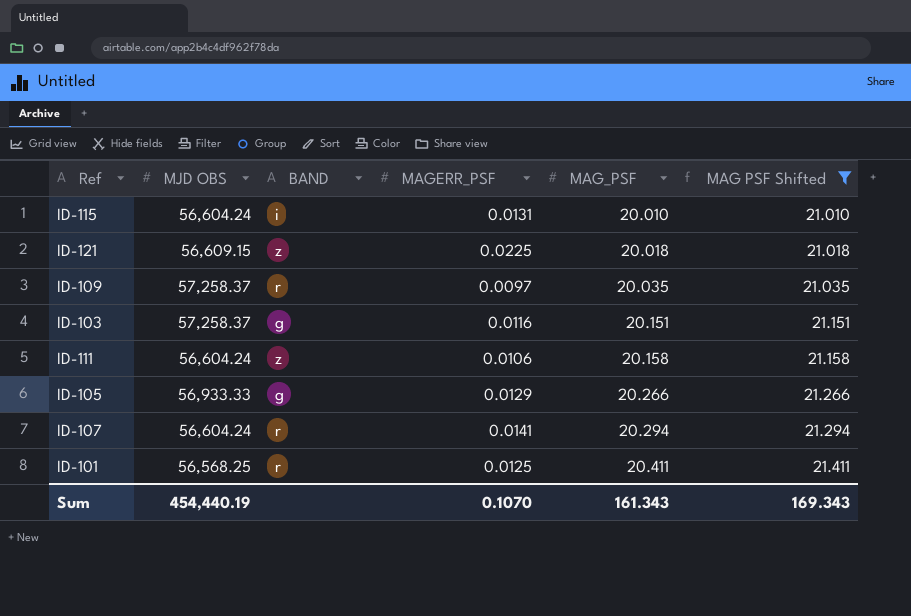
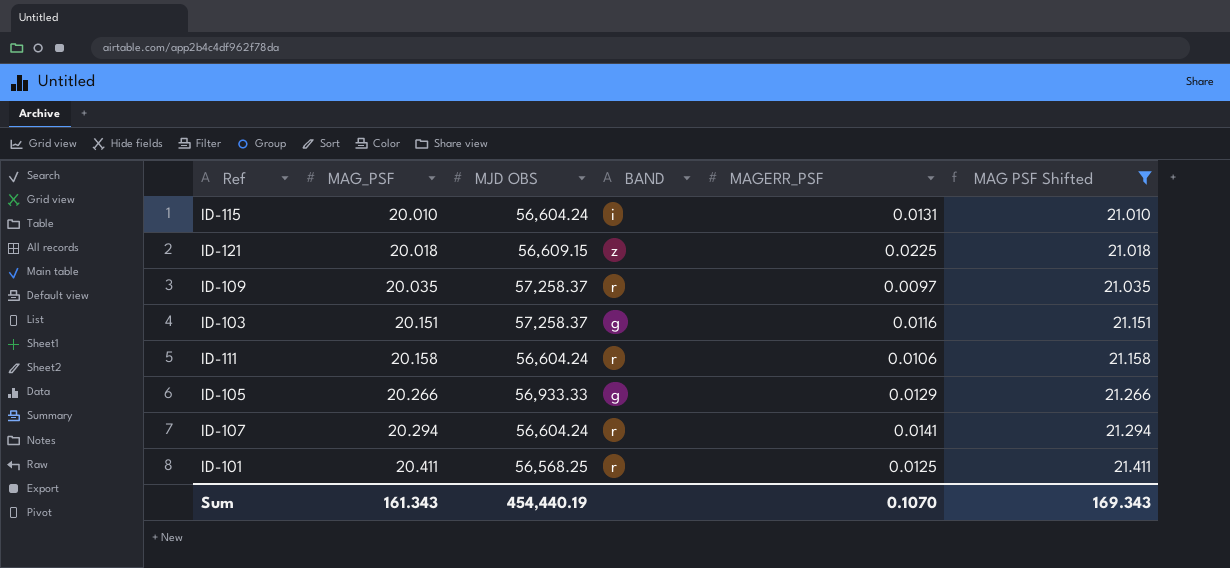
column MAG_PSF | position: 5 -> 2
ID-111 | BAND: z -> r

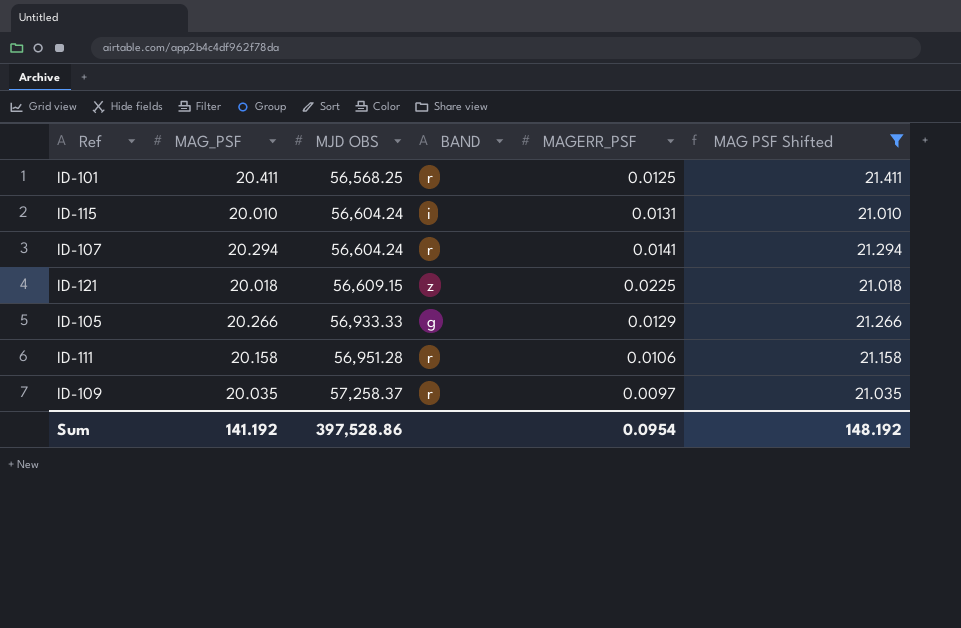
row order: MAG_PSF ascending -> MJD OBS ascending
row ID-103: 20.151 | 57,258.37 | g | 0.0116 | 21.151 -> none
ID-111 | MJD OBS: 56,604.24 -> 56,951.28
Sum | MAG_PSF: 161.343 -> 141.192
Sum | MJD OBS: 454,440.19 -> 397,528.86
Sum | MAGERR_PSF: 0.1070 -> 0.0954
Sum | MAG PSF Shifted: 169.343 -> 148.192

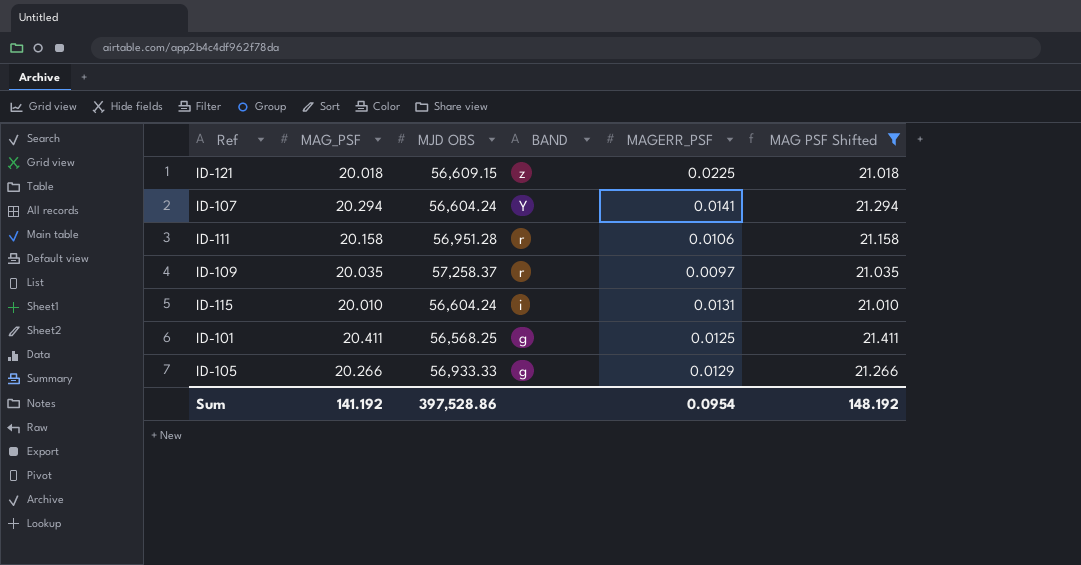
row order: MJD OBS ascending -> BAND descending
ID-107 | BAND: r -> Y
ID-101 | BAND: r -> g

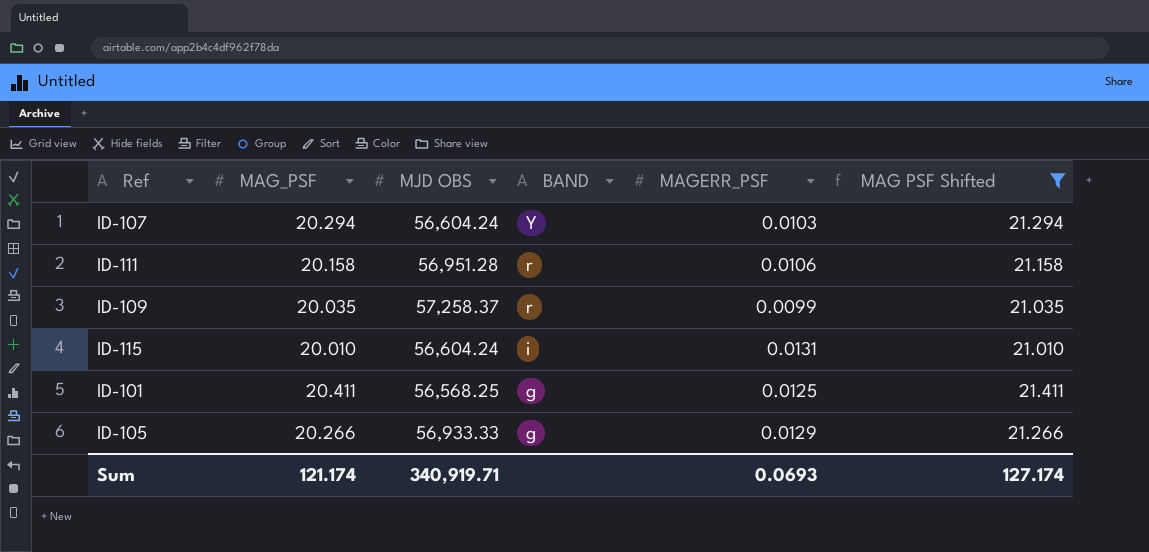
row ID-121: 20.018 | 56,609.15 | z | 0.0225 | 21.018 -> none
ID-107 | MAGERR_PSF: 0.0141 -> 0.0103
ID-109 | MAGERR_PSF: 0.0097 -> 0.0099
Sum | MAG_PSF: 141.192 -> 121.174
Sum | MJD OBS: 397,528.86 -> 340,919.71
Sum | MAGERR_PSF: 0.0954 -> 0.0693
Sum | MAG PSF Shifted: 148.192 -> 127.174

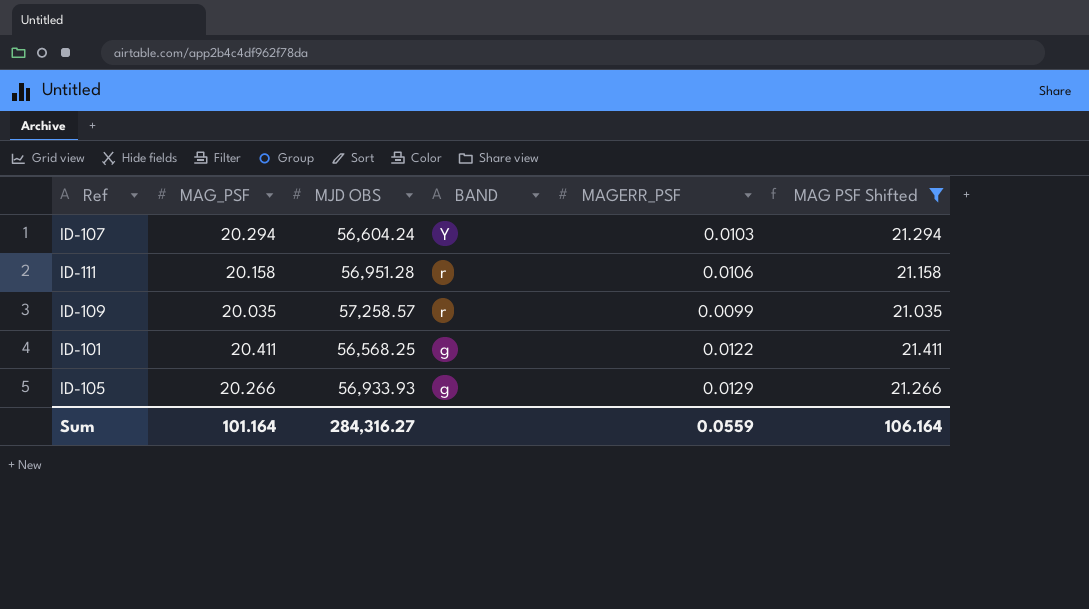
row ID-115: 20.010 | 56,604.24 | i | 0.0131 | 21.010 -> none
ID-109 | MJD OBS: 57,258.37 -> 57,258.57
ID-101 | MAGERR_PSF: 0.0125 -> 0.0122
ID-105 | MJD OBS: 56,933.33 -> 56,933.93
Sum | MAG_PSF: 121.174 -> 101.164
Sum | MJD OBS: 340,919.71 -> 284,316.27
Sum | MAGERR_PSF: 0.0693 -> 0.0559
Sum | MAG PSF Shifted: 127.174 -> 106.164

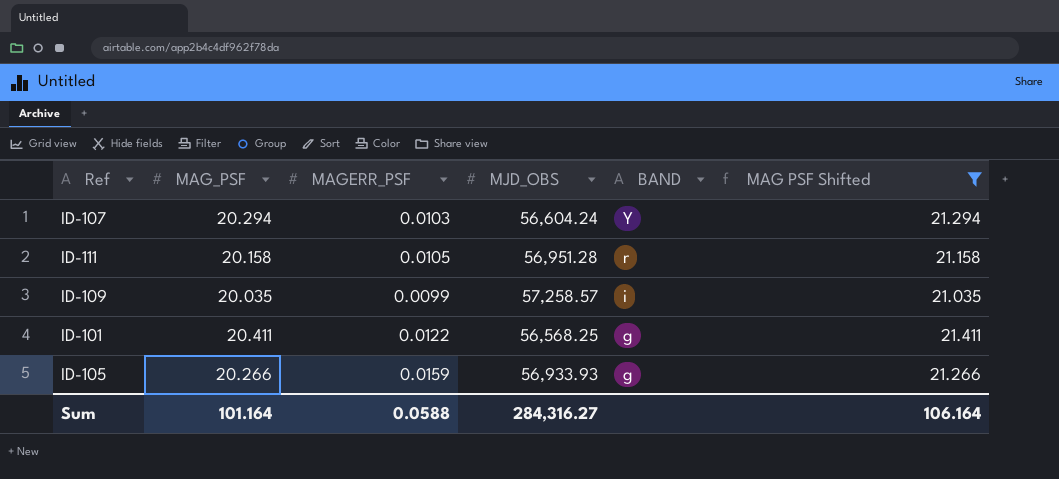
column MAGERR_PSF | position: 5 -> 3
column name: MJD OBS -> MJD_OBS
ID-111 | MAGERR_PSF: 0.0106 -> 0.0105
ID-109 | BAND: r -> i
ID-105 | MAGERR_PSF: 0.0129 -> 0.0159
Sum | MAGERR_PSF: 0.0559 -> 0.0588

